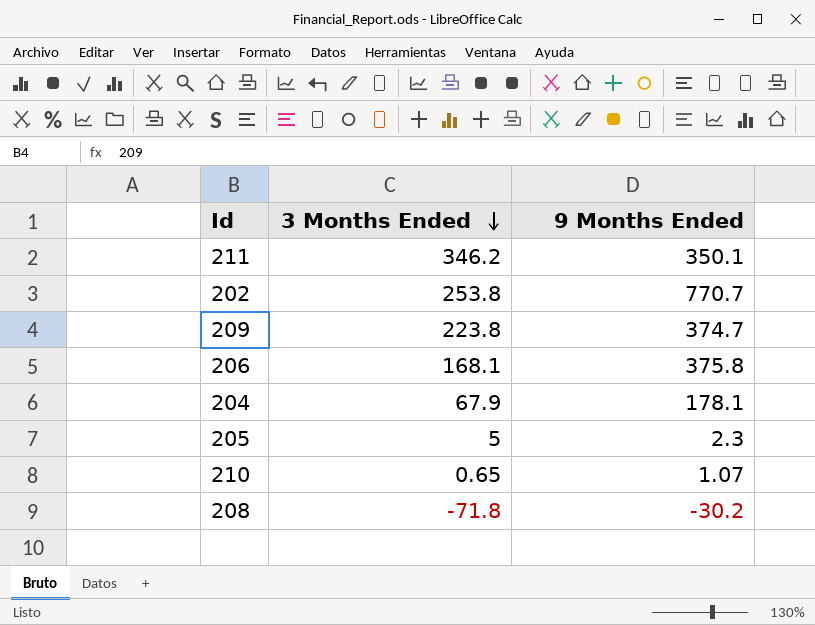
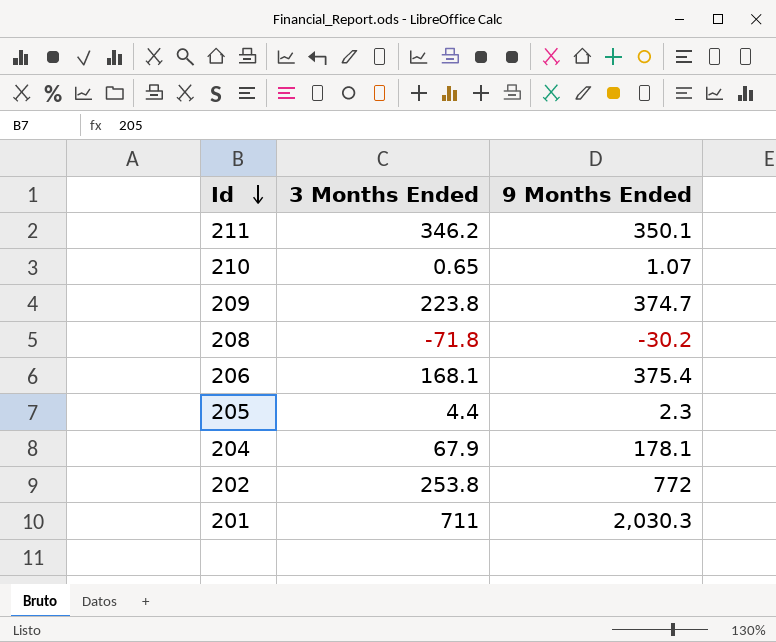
row order: 3 Months Ended descending -> Id descending
206 | 9 Months Ended: 375.8 -> 375.4
205 | 3 Months Ended: 5 -> 4.4
202 | 9 Months Ended: 770.7 -> 772
row 201: none -> 711 | 2,030.3

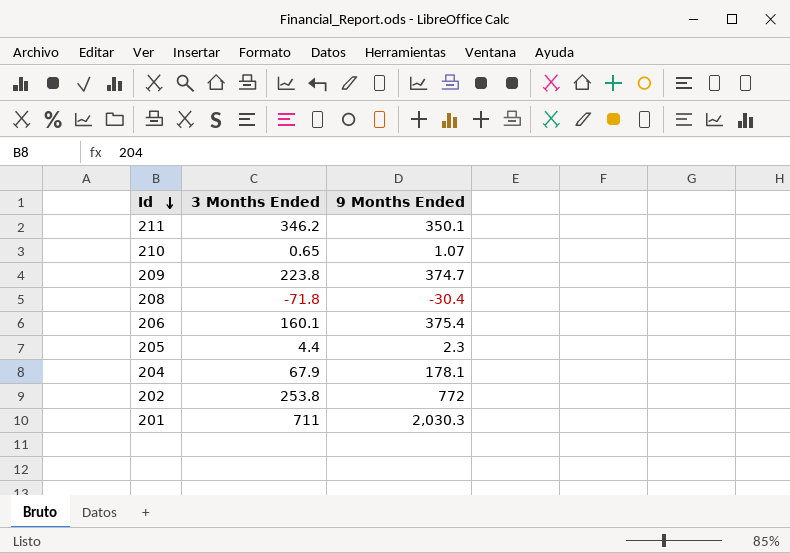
208 | 9 Months Ended: -30.2 -> -30.4
206 | 3 Months Ended: 168.1 -> 160.1

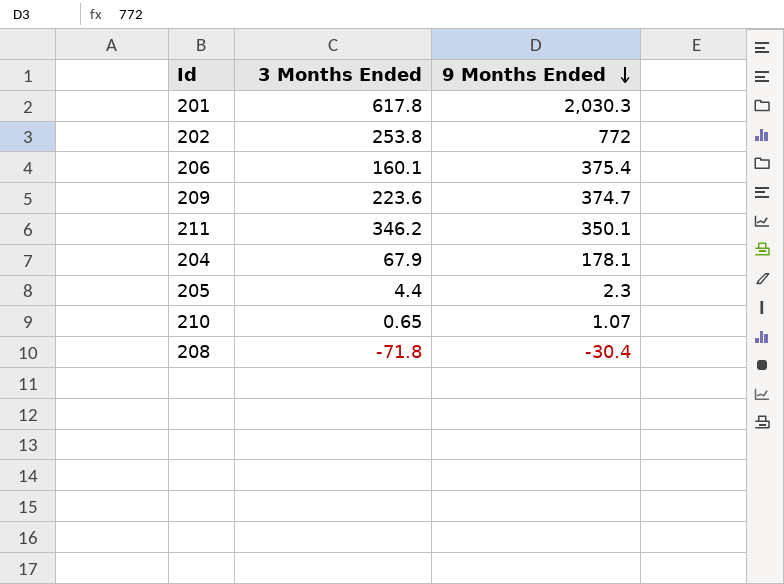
row order: Id descending -> 9 Months Ended descending
201 | 3 Months Ended: 711 -> 617.8
209 | 3 Months Ended: 223.8 -> 223.6

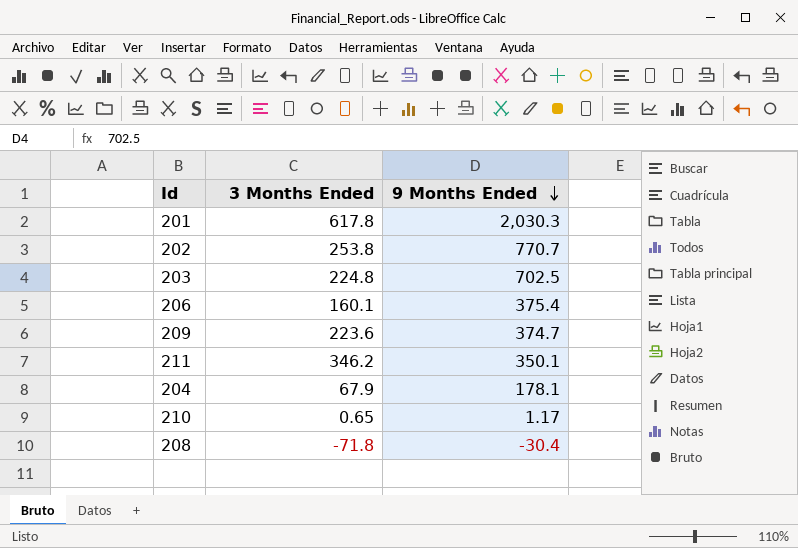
row 205: 4.4 | 2.3 -> none
202 | 9 Months Ended: 772 -> 770.7
row 203: none -> 224.8 | 702.5
210 | 9 Months Ended: 1.07 -> 1.17

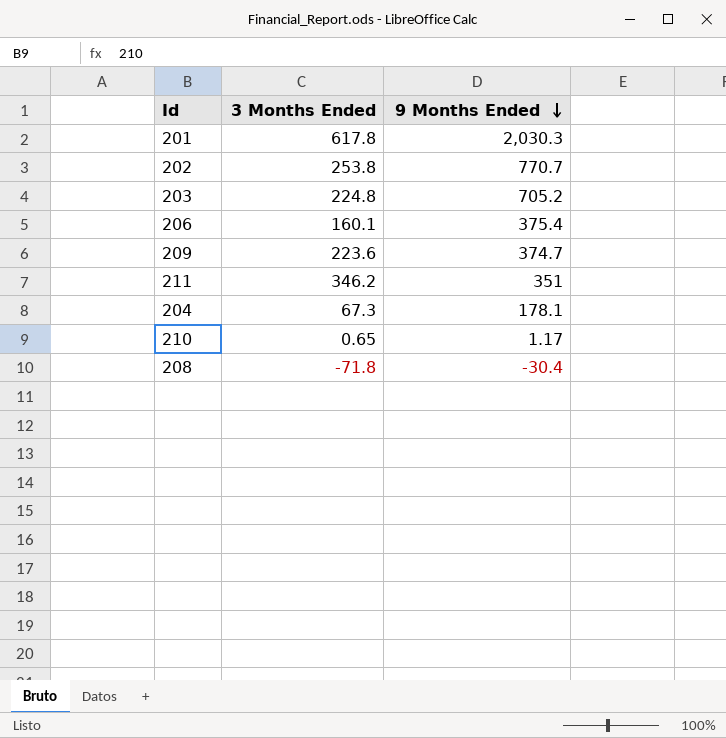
203 | 9 Months Ended: 702.5 -> 705.2
211 | 9 Months Ended: 350.1 -> 351
204 | 3 Months Ended: 67.9 -> 67.3

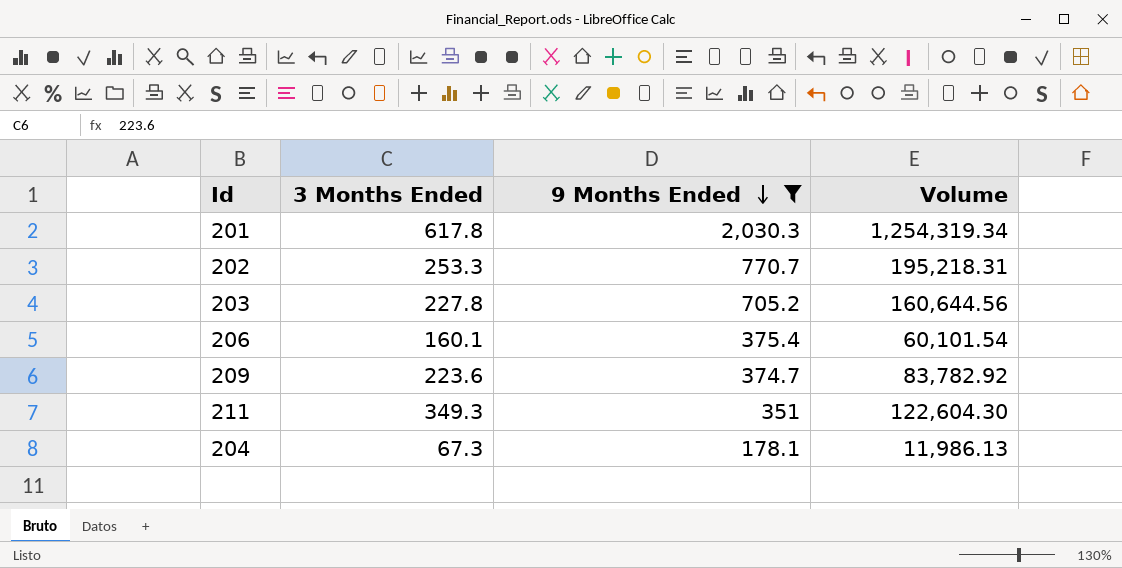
filter: none -> 9 Months Ended >= 178.1
column Volume | formula: none -> [3 Months Ended] * [9 Months Ended]
202 | 3 Months Ended: 253.8 -> 253.3
203 | 3 Months Ended: 224.8 -> 227.8
211 | 3 Months Ended: 346.2 -> 349.3

